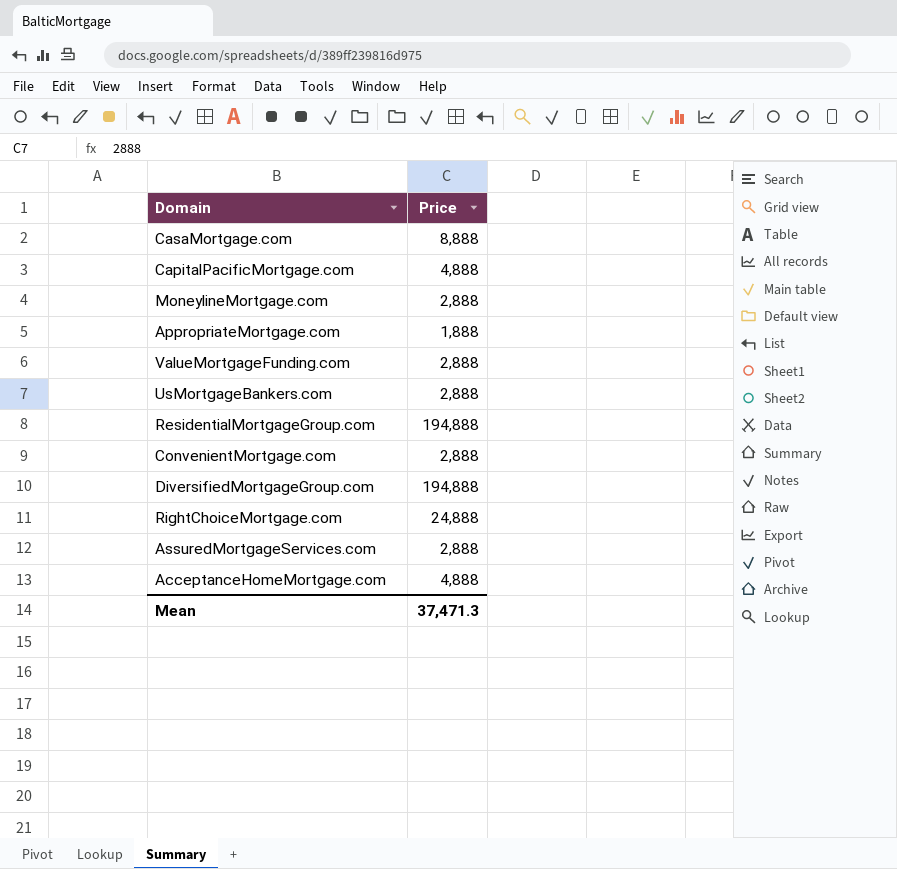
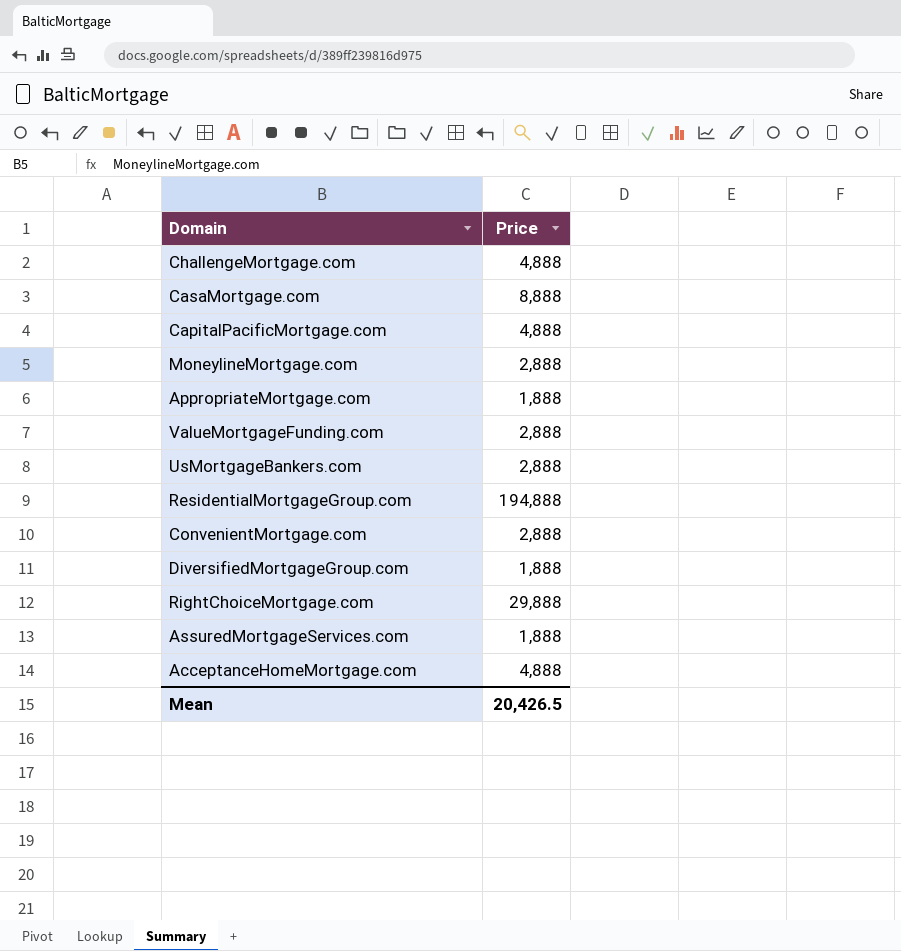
row ChallengeMortgage.com: none -> 4,888
DiversifiedMortgageGroup.com | Price: 194,888 -> 1,888
RightChoiceMortgage.com | Price: 24,888 -> 29,888
AssuredMortgageServices.com | Price: 2,888 -> 1,888
Mean | Price: 37,471.3 -> 20,426.5

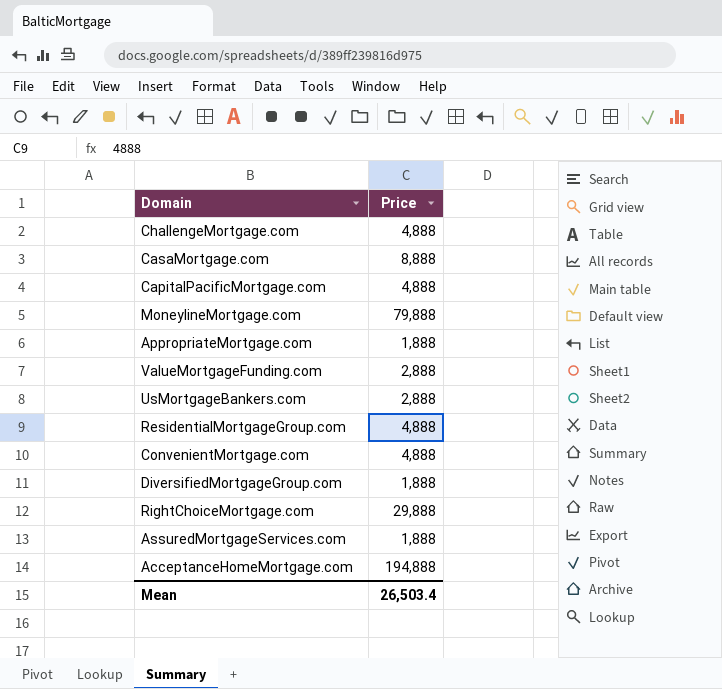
MoneylineMortgage.com | Price: 2,888 -> 79,888
ResidentialMortgageGroup.com | Price: 194,888 -> 4,888
ConvenientMortgage.com | Price: 2,888 -> 4,888
AcceptanceHomeMortgage.com | Price: 4,888 -> 194,888
Mean | Price: 20,426.5 -> 26,503.4

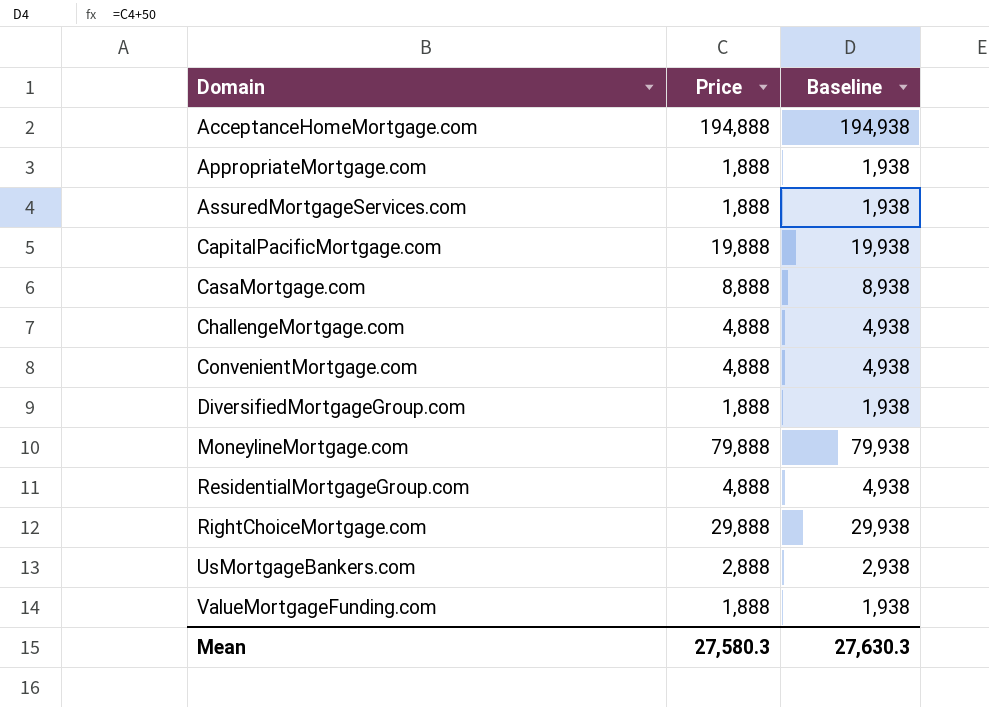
row order: none -> Domain ascending
column Baseline | formula: none -> [Price] + 50
CapitalPacificMortgage.com | Price: 4,888 -> 19,888
ValueMortgageFunding.com | Price: 2,888 -> 1,888
Mean | Price: 26,503.4 -> 27,580.3

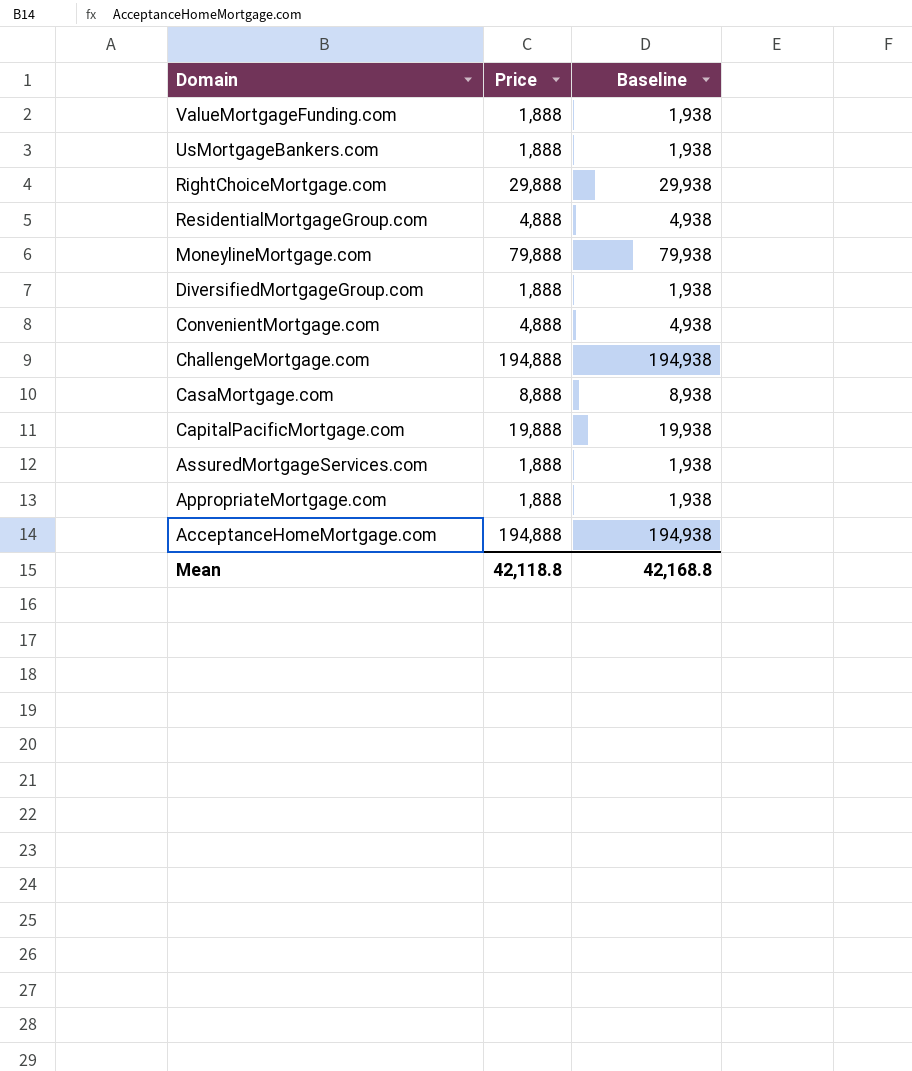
row order: Domain ascending -> Domain descending
UsMortgageBankers.com | Price: 2,888 -> 1,888
UsMortgageBankers.com | Baseline: 2,938 -> 1,938
ChallengeMortgage.com | Price: 4,888 -> 194,888
ChallengeMortgage.com | Baseline: 4,938 -> 194,938
Mean | Price: 27,580.3 -> 42,118.8
Mean | Baseline: 27,630.3 -> 42,168.8

